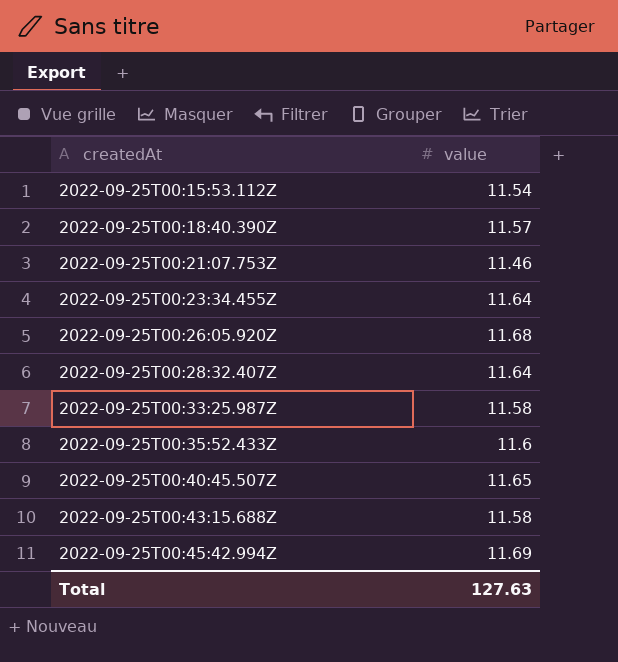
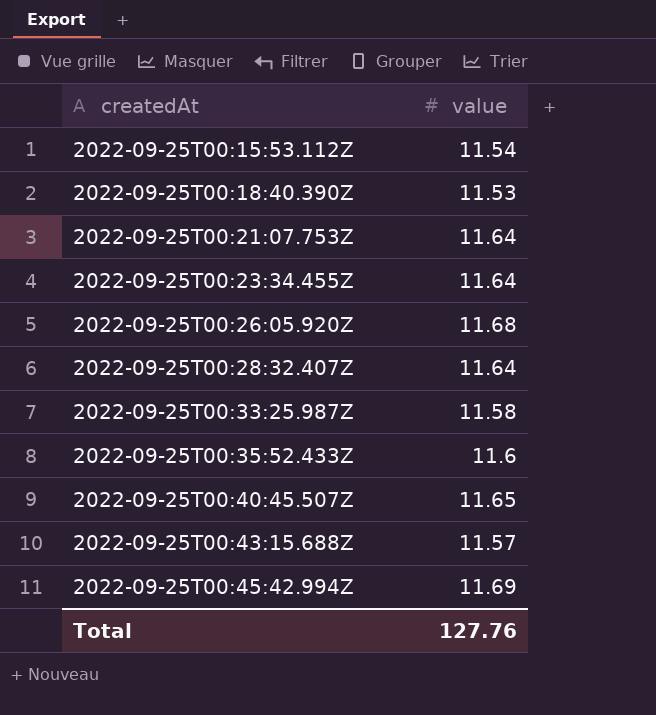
2022-09-25T00:18:40.390Z | value: 11.57 -> 11.53
2022-09-25T00:21:07.753Z | value: 11.46 -> 11.64
2022-09-25T00:43:15.688Z | value: 11.58 -> 11.57
Total | value: 127.63 -> 127.76

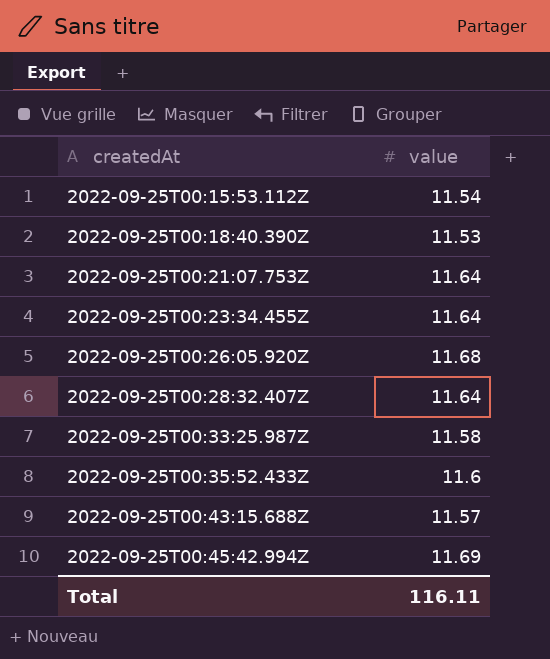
row 2022-09-25T00:40:45.507Z: 11.65 -> none
Total | value: 127.76 -> 116.11

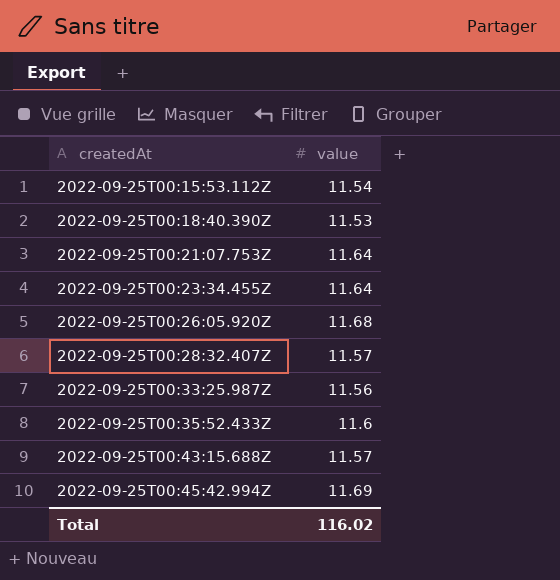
2022-09-25T00:28:32.407Z | value: 11.64 -> 11.57
2022-09-25T00:33:25.987Z | value: 11.58 -> 11.56
Total | value: 116.11 -> 116.02

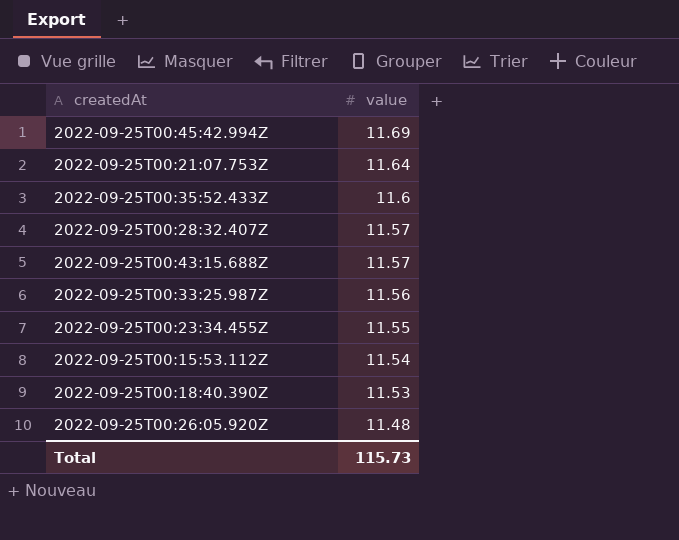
row order: createdAt ascending -> value descending
2022-09-25T00:23:34.455Z | value: 11.64 -> 11.55
2022-09-25T00:26:05.920Z | value: 11.68 -> 11.48
Total | value: 116.02 -> 115.73

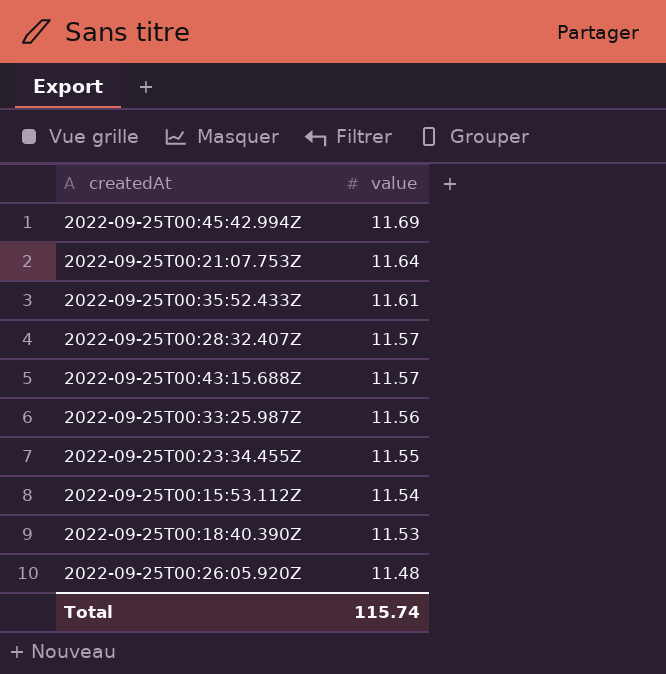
2022-09-25T00:35:52.433Z | value: 11.6 -> 11.61
Total | value: 115.73 -> 115.74

